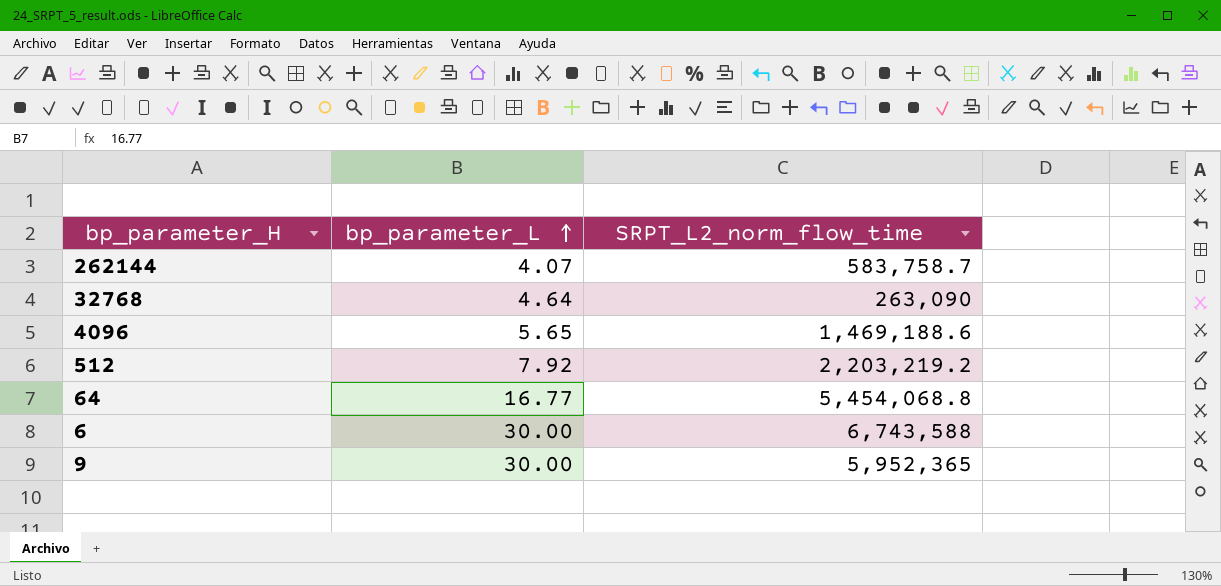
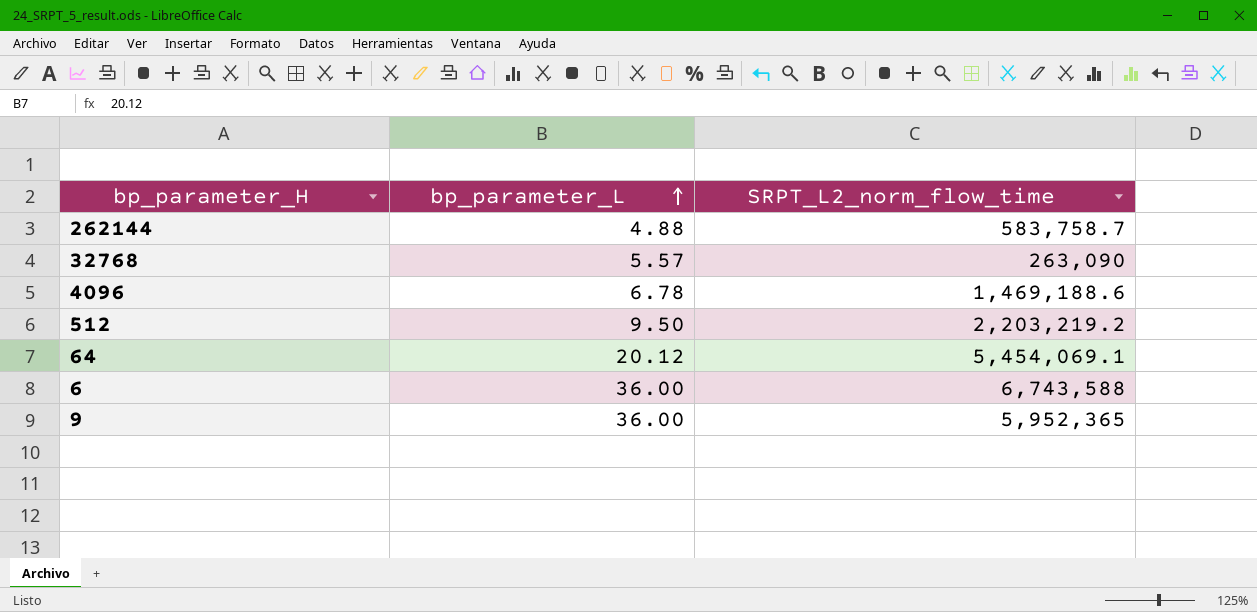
262144 | bp_parameter_L: 4.07 -> 4.88
32768 | bp_parameter_L: 4.64 -> 5.57
4096 | bp_parameter_L: 5.65 -> 6.78
512 | bp_parameter_L: 7.92 -> 9.50
64 | bp_parameter_L: 16.77 -> 20.12
64 | SRPT_L2_norm_flow_time: 5,454,068.8 -> 5,454,069.1
6 | bp_parameter_L: 30.00 -> 36.00
9 | bp_parameter_L: 30.00 -> 36.00

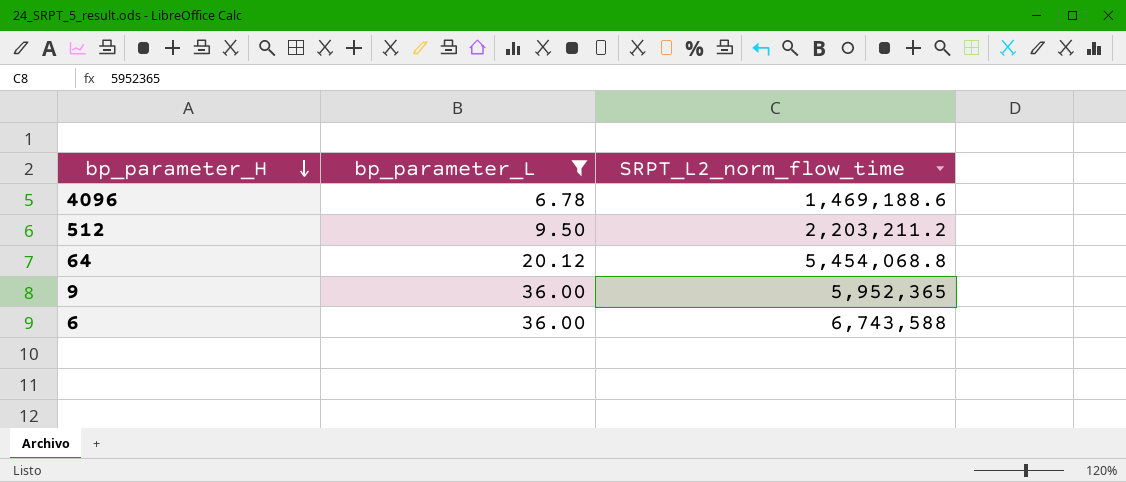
filter: none -> bp_parameter_L >= 6.78
row order: bp_parameter_L ascending -> bp_parameter_H descending
512 | SRPT_L2_norm_flow_time: 2,203,219.2 -> 2,203,211.2
64 | SRPT_L2_norm_flow_time: 5,454,069.1 -> 5,454,068.8

